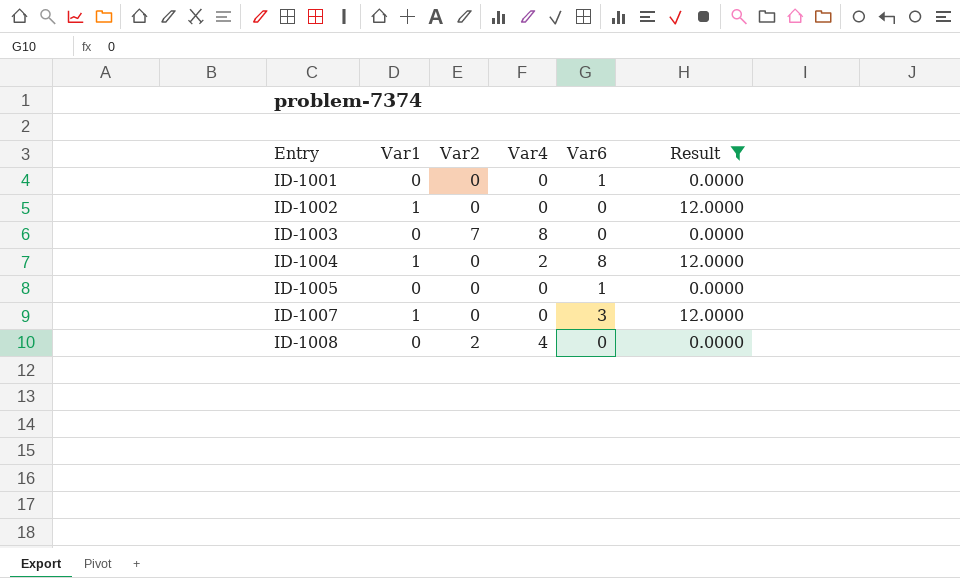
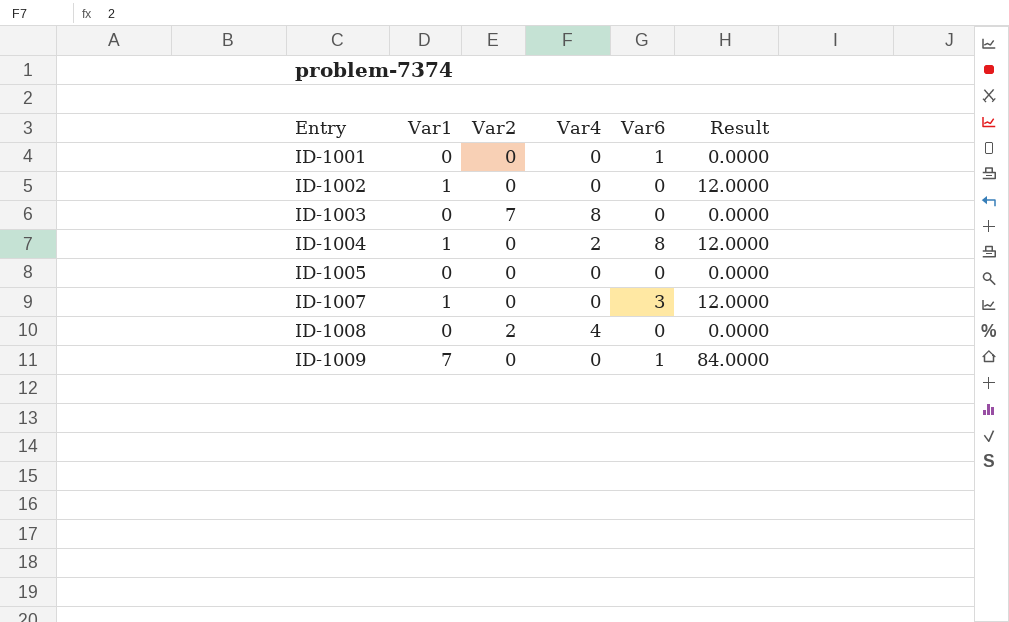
filter: Result != 84.0000 -> none
ID-1005 | Var6: 1 -> 0

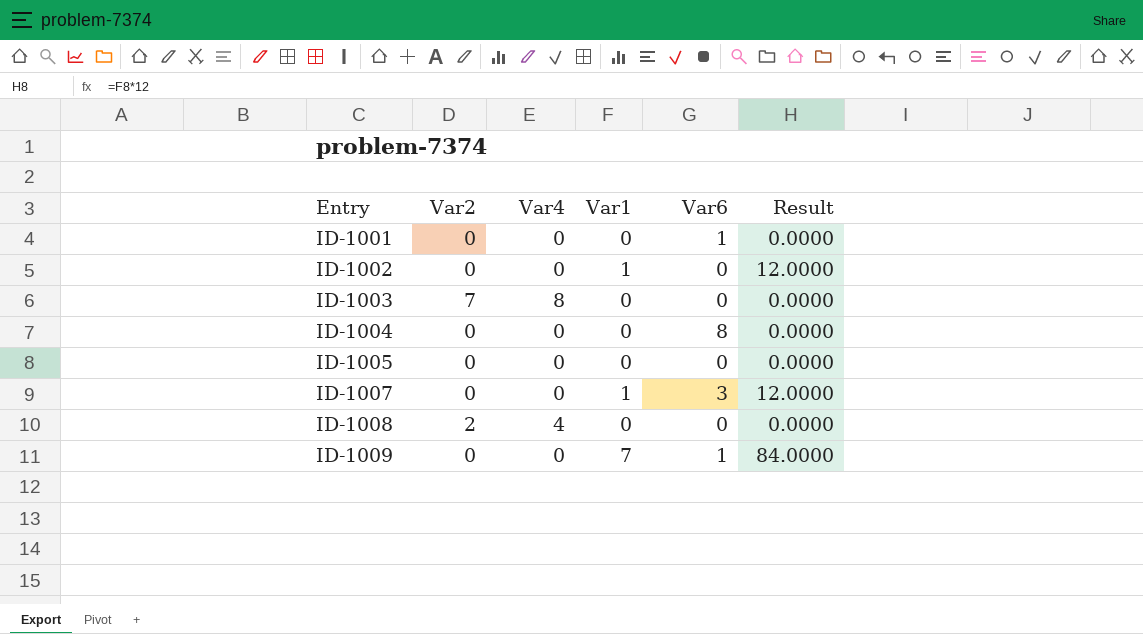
column Var1 | position: 2 -> 4
ID-1004 | Var4: 2 -> 0
ID-1004 | Var1: 1 -> 0
ID-1004 | Result: 12.0000 -> 0.0000

